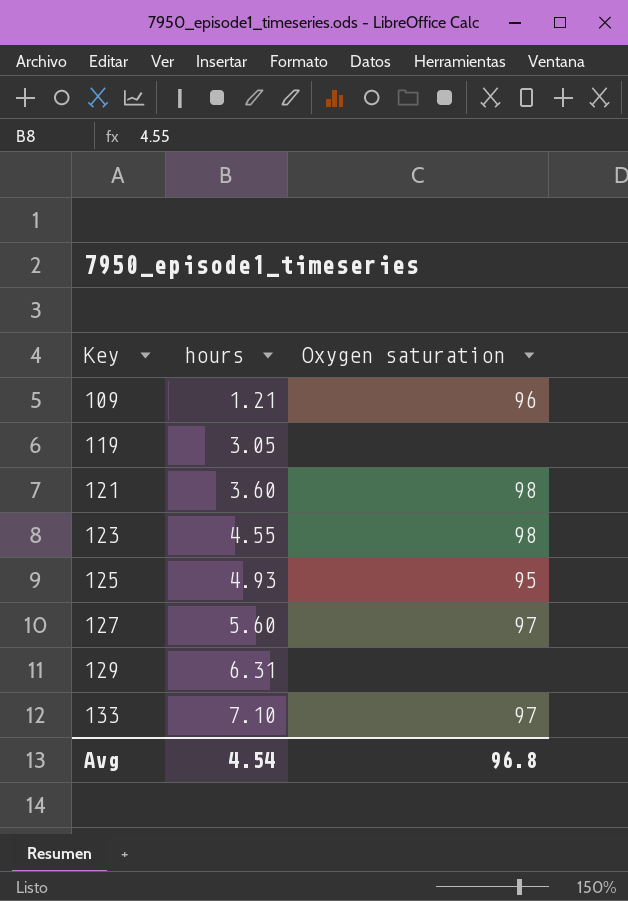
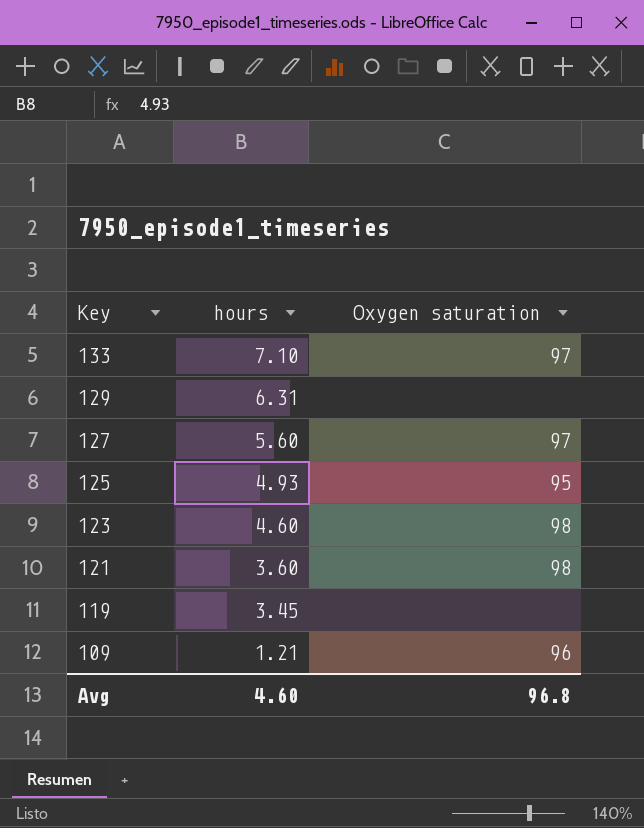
row order: Key ascending -> Key descending
123 | hours: 4.55 -> 4.60
119 | hours: 3.05 -> 3.45
Avg | hours: 4.54 -> 4.60

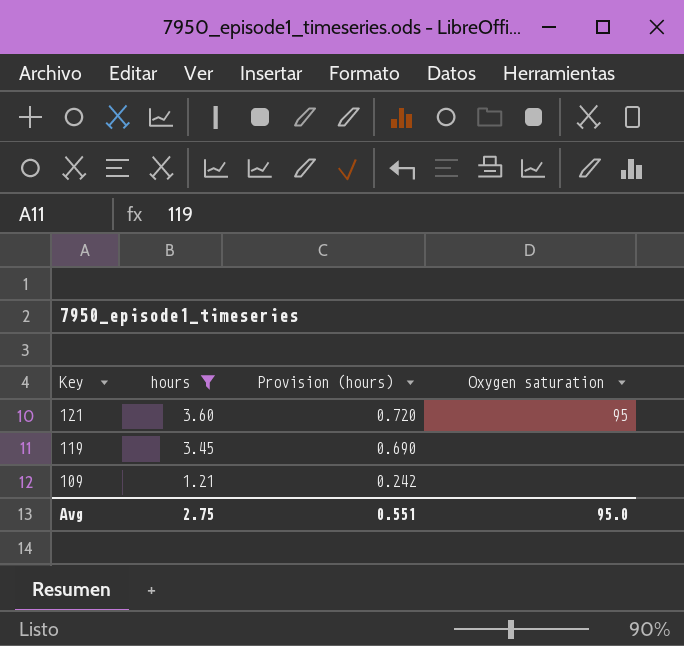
filter: none -> hours <= 3.60
column Provision (hours) | formula: none -> [hours] * 0.2
121 | Oxygen saturation: 98 -> 95
109 | Oxygen saturation: 96 -> none
Avg | hours: 4.60 -> 2.75
Avg | Oxygen saturation: 96.8 -> 95.0

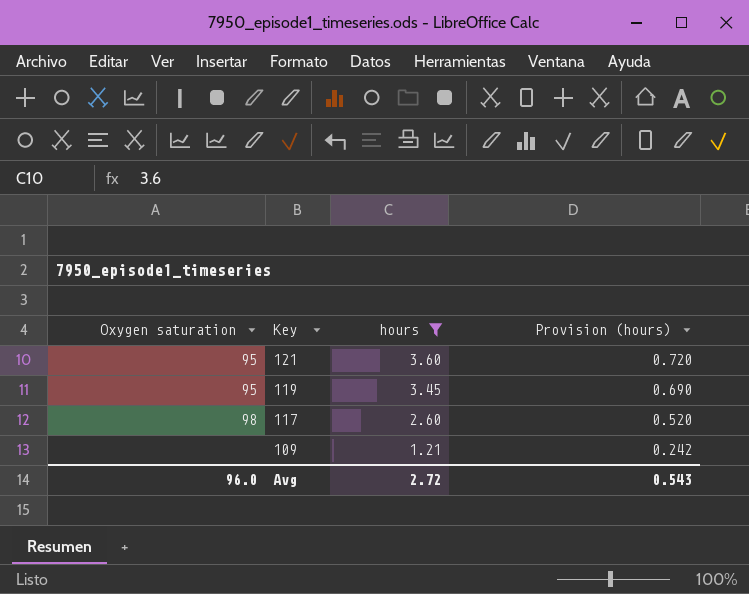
column Oxygen saturation | position: 4 -> 1
119 | Oxygen saturation: none -> 95
row 117: none -> 98 | 2.60 | 0.520
Avg | Oxygen saturation: 95.0 -> 96.0
Avg | hours: 2.75 -> 2.72
Avg | Provision (hours): 0.551 -> 0.543

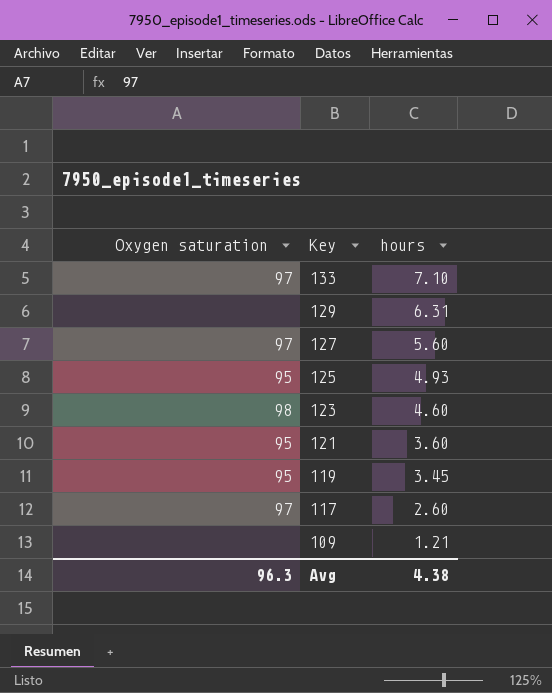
filter: hours <= 3.60 -> none
column Provision (hours) | formula: [hours] * 0.2 -> none
117 | Oxygen saturation: 98 -> 97
Avg | Oxygen saturation: 96.0 -> 96.3
Avg | hours: 2.72 -> 4.38

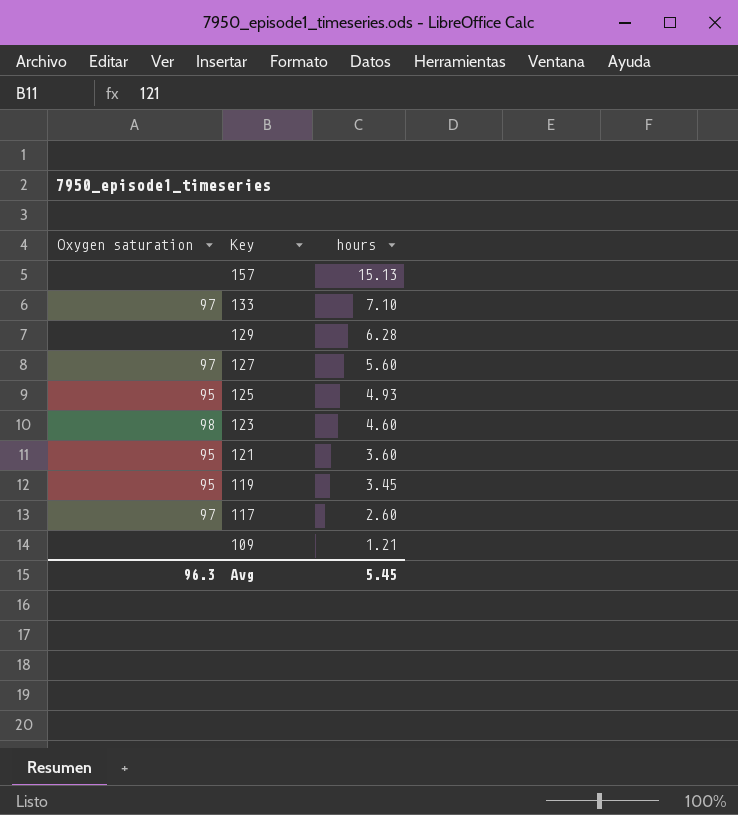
row 157: none -> none | 15.13
129 | hours: 6.31 -> 6.28
Avg | hours: 4.38 -> 5.45

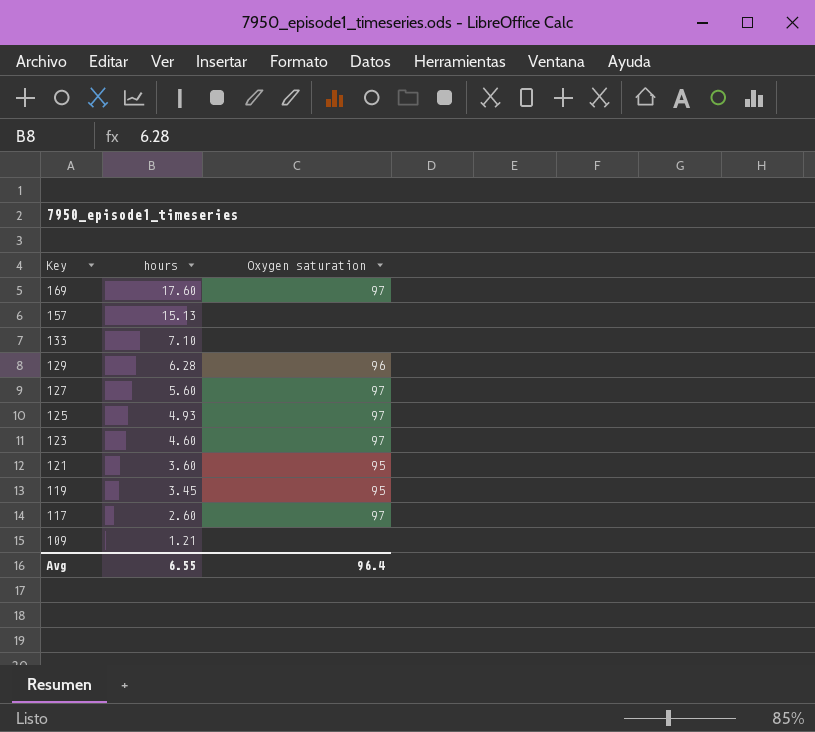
column Oxygen saturation | position: 1 -> 3
row 169: none -> 17.60 | 97
133 | Oxygen saturation: 97 -> none
129 | Oxygen saturation: none -> 96
125 | Oxygen saturation: 95 -> 97
123 | Oxygen saturation: 98 -> 97
Avg | hours: 5.45 -> 6.55
Avg | Oxygen saturation: 96.3 -> 96.4

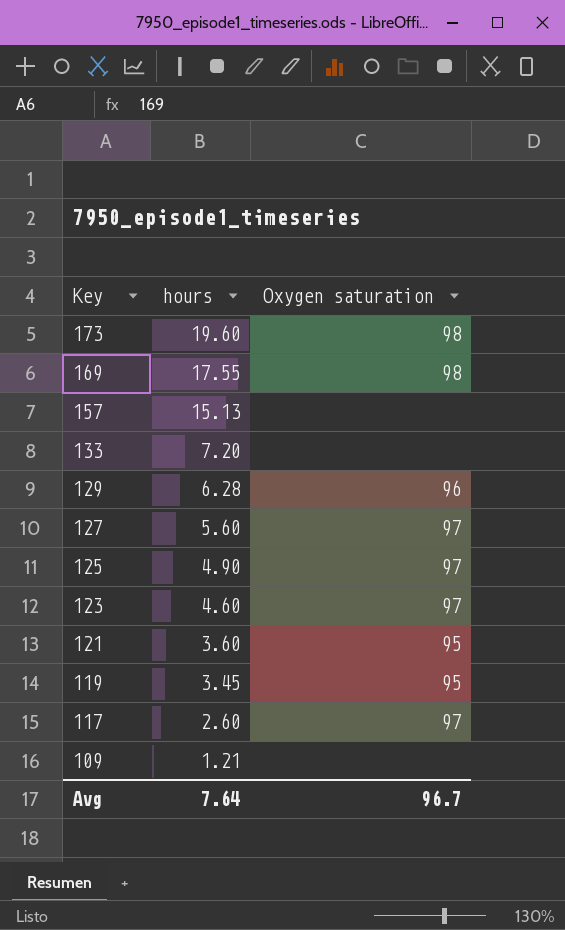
row 173: none -> 19.60 | 98
169 | hours: 17.60 -> 17.55
169 | Oxygen saturation: 97 -> 98
133 | hours: 7.10 -> 7.20
125 | hours: 4.93 -> 4.90
Avg | hours: 6.55 -> 7.64
Avg | Oxygen saturation: 96.4 -> 96.7

